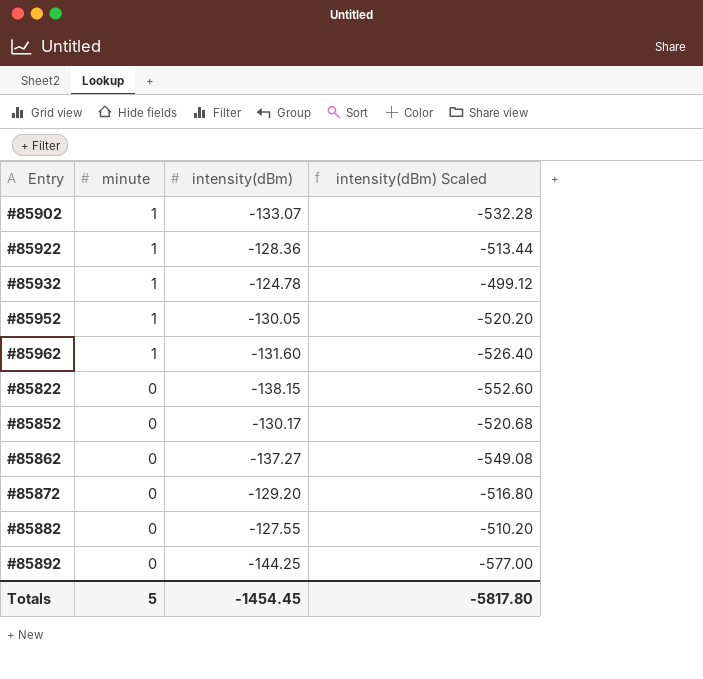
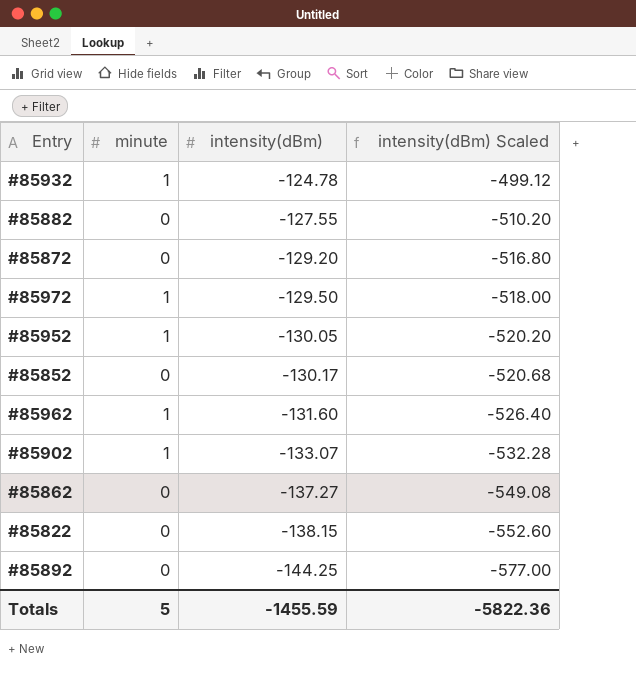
row order: minute descending -> intensity(dBm) descending
row #85922: 1 | -128.36 | -513.44 -> none
row #85972: none -> 1 | -129.50 | -518.00
Totals | intensity(dBm): -1454.45 -> -1455.59
Totals | intensity(dBm) Scaled: -5817.80 -> -5822.36

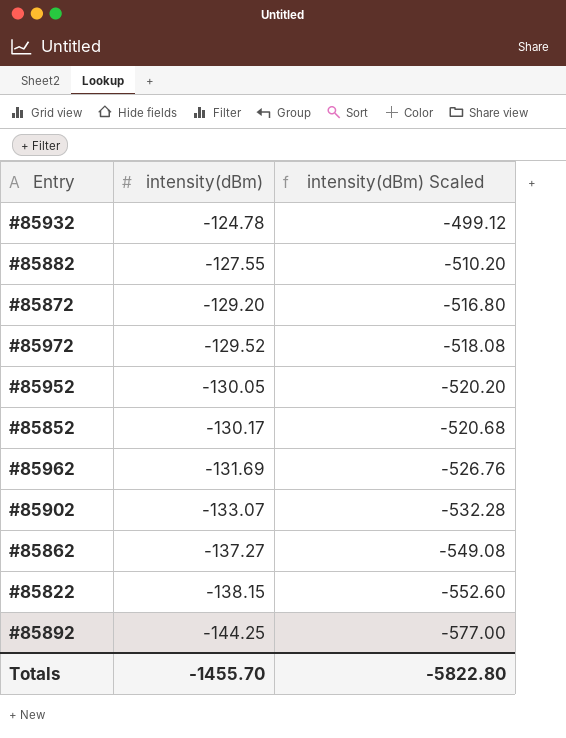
column minute | position: 2 -> none
#85972 | intensity(dBm): -129.50 -> -129.52
#85972 | intensity(dBm) Scaled: -518.00 -> -518.08
#85962 | intensity(dBm): -131.60 -> -131.69
#85962 | intensity(dBm) Scaled: -526.40 -> -526.76
Totals | intensity(dBm): -1455.59 -> -1455.70
Totals | intensity(dBm) Scaled: -5822.36 -> -5822.80

